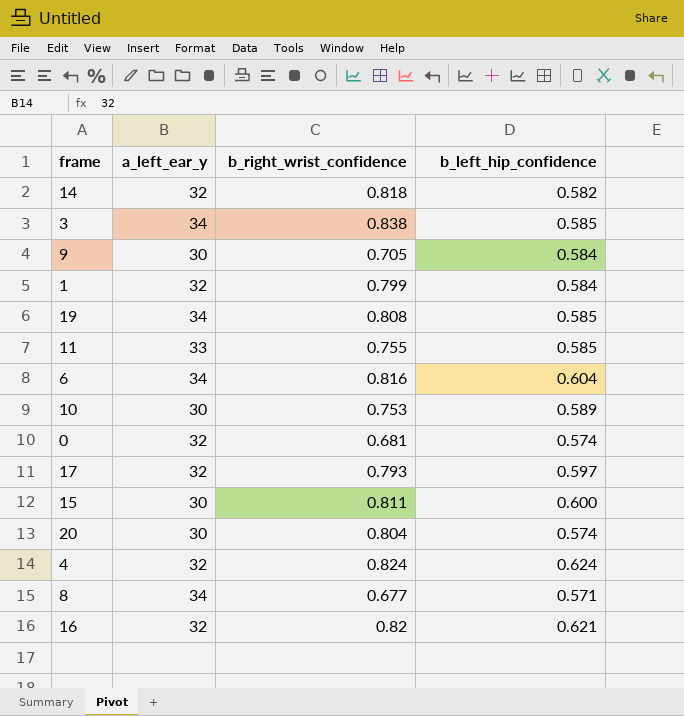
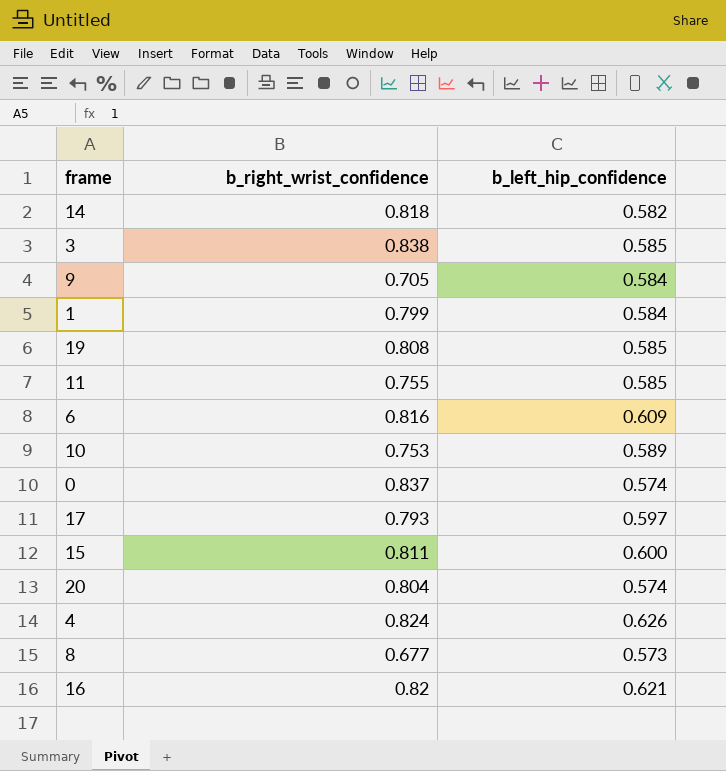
column a_left_ear_y | position: 2 -> none
6 | b_left_hip_confidence: 0.604 -> 0.609
0 | b_right_wrist_confidence: 0.681 -> 0.837
4 | b_left_hip_confidence: 0.624 -> 0.626
8 | b_left_hip_confidence: 0.571 -> 0.573

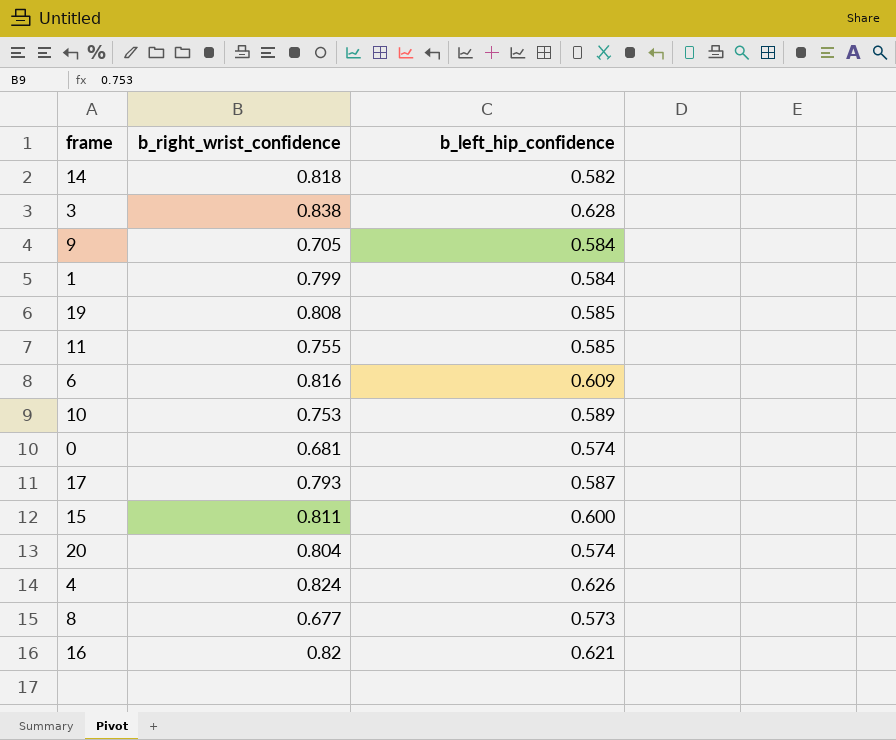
3 | b_left_hip_confidence: 0.585 -> 0.628
0 | b_right_wrist_confidence: 0.837 -> 0.681
17 | b_left_hip_confidence: 0.597 -> 0.587

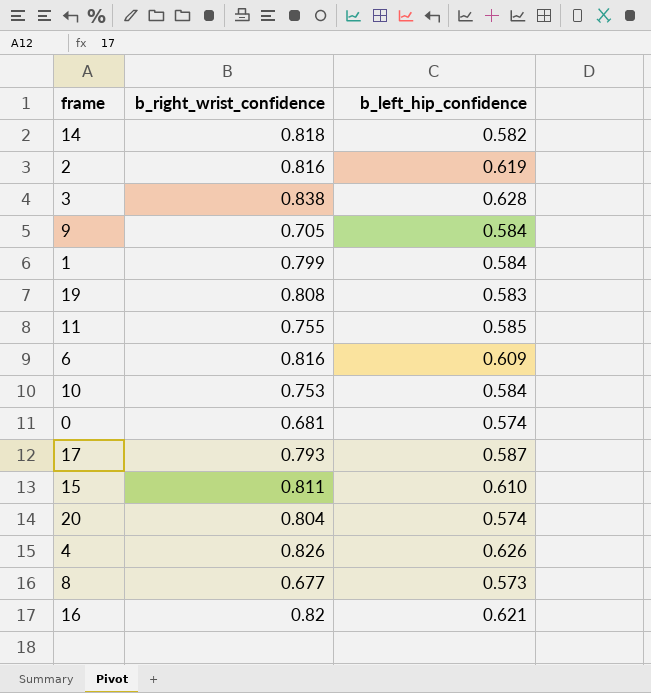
row 2: none -> 0.816 | 0.619
19 | b_left_hip_confidence: 0.585 -> 0.583
10 | b_left_hip_confidence: 0.589 -> 0.584
15 | b_left_hip_confidence: 0.600 -> 0.610
4 | b_right_wrist_confidence: 0.824 -> 0.826

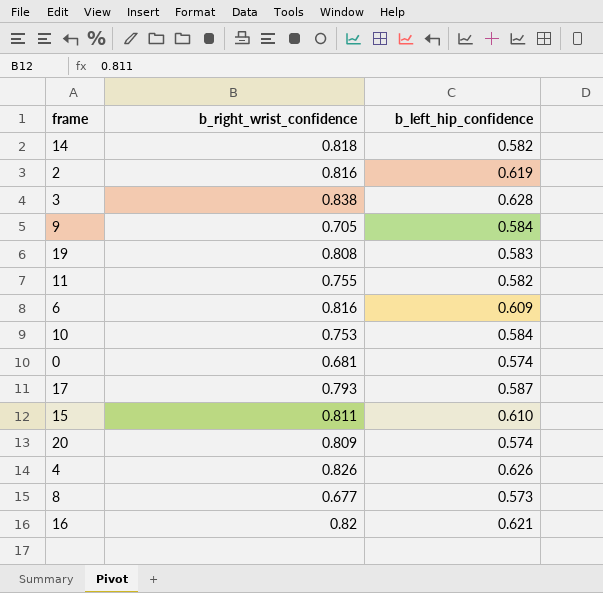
row 1: 0.799 | 0.584 -> none
11 | b_left_hip_confidence: 0.585 -> 0.582
20 | b_right_wrist_confidence: 0.804 -> 0.809

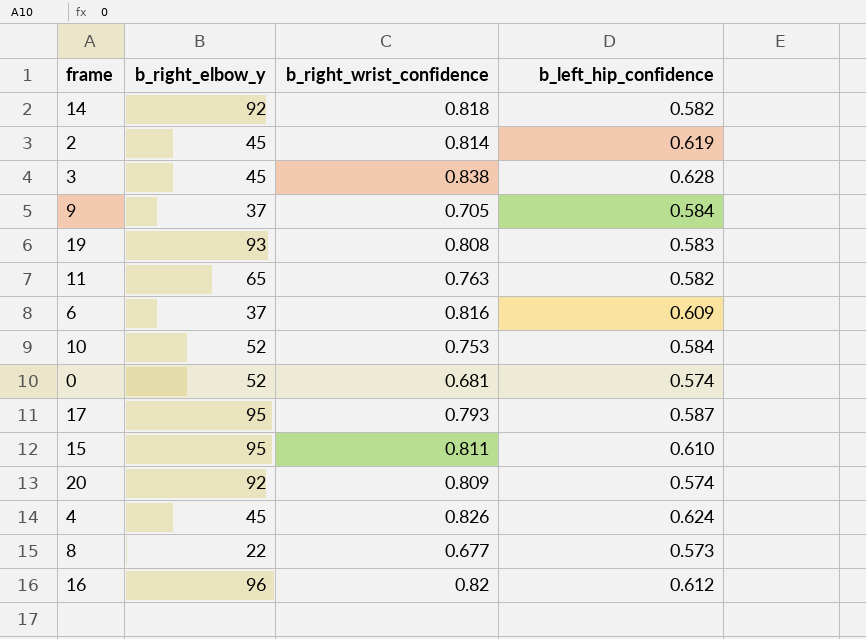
column b_right_elbow_y | position: none -> 2
2 | b_right_wrist_confidence: 0.816 -> 0.814
11 | b_right_wrist_confidence: 0.755 -> 0.763
4 | b_left_hip_confidence: 0.626 -> 0.624
16 | b_left_hip_confidence: 0.621 -> 0.612

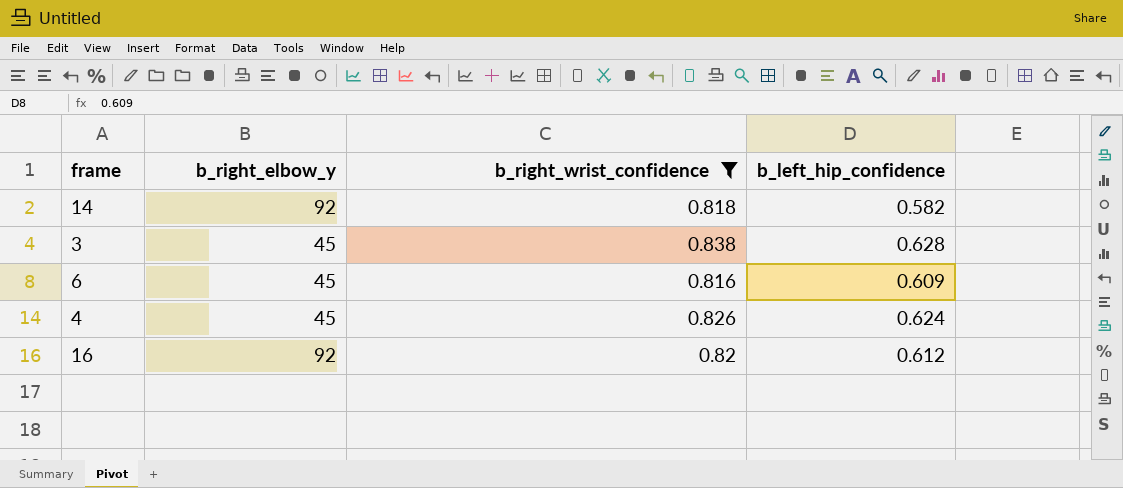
filter: none -> b_right_wrist_confidence >= 0.816
6 | b_right_elbow_y: 37 -> 45
16 | b_right_elbow_y: 96 -> 92

